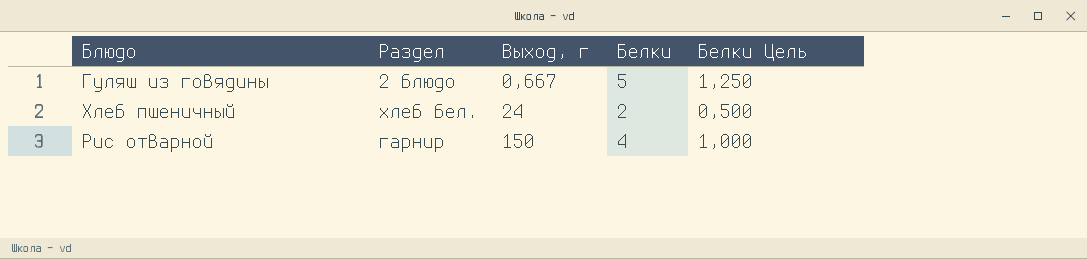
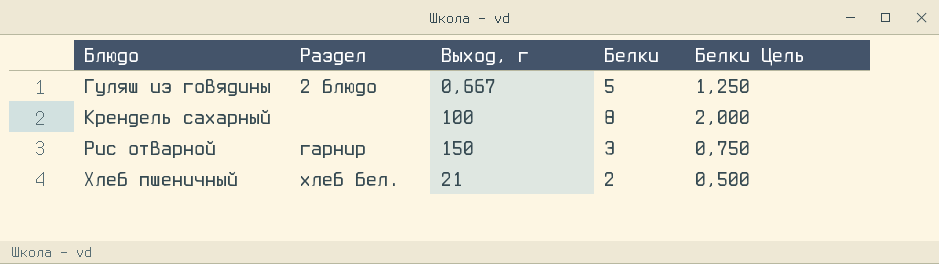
row order: Выход, г ascending -> Блюдо ascending
row Крендель сахарный: none -> none | 100 | 8 | 2,000
Рис отварной | Белки: 4 -> 3
Рис отварной | Белки Цель: 1,000 -> 0,750
Хлеб пшеничный | Выход, г: 24 -> 21

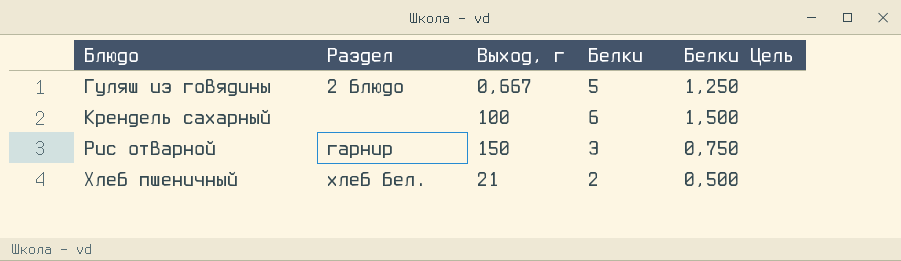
Крендель сахарный | Белки: 8 -> 6
Крендель сахарный | Белки Цель: 2,000 -> 1,500

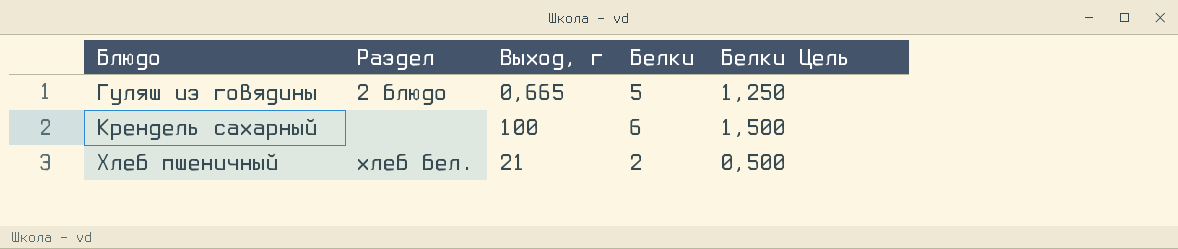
row Рис отварной: гарнир | 150 | 3 | 0,750 -> none
Гуляш из говядины | Выход, г: 0,667 -> 0,665

